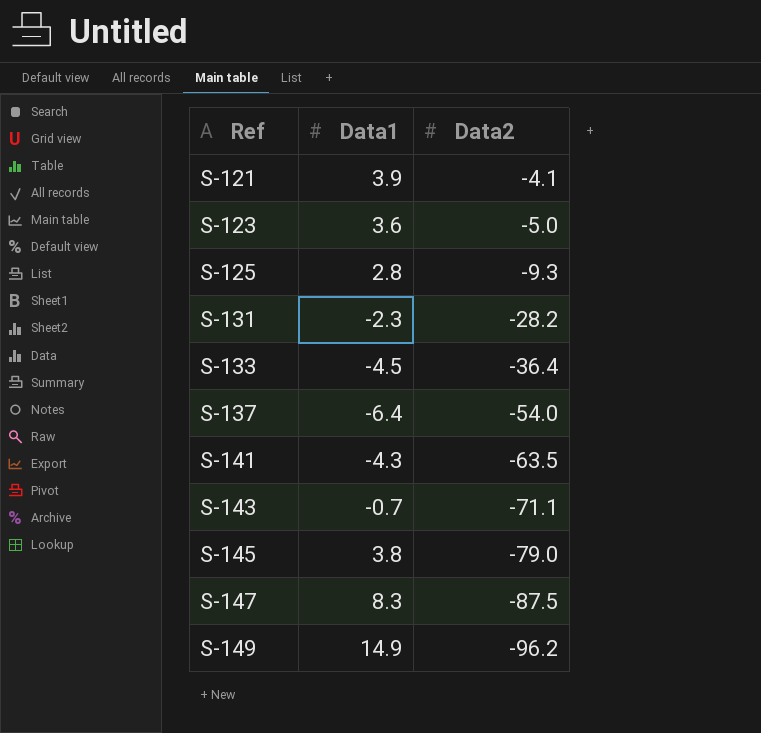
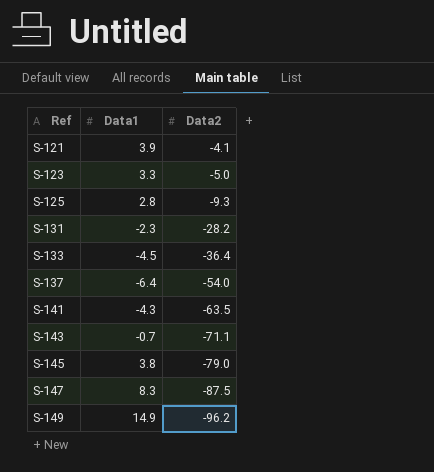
S-123 | Data1: 3.6 -> 3.3

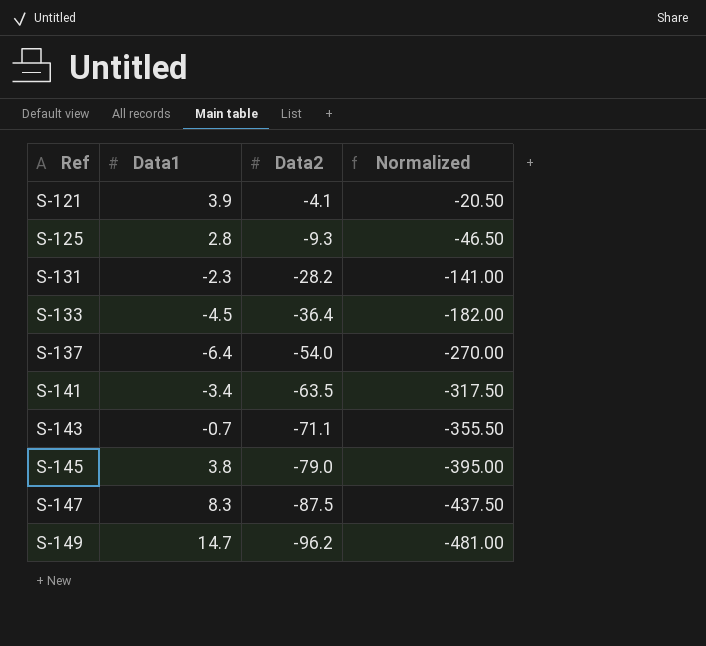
column Normalized | formula: none -> [Data2] * 5
row S-123: 3.3 | -5.0 -> none
S-141 | Data1: -4.3 -> -3.4
S-149 | Data1: 14.9 -> 14.7

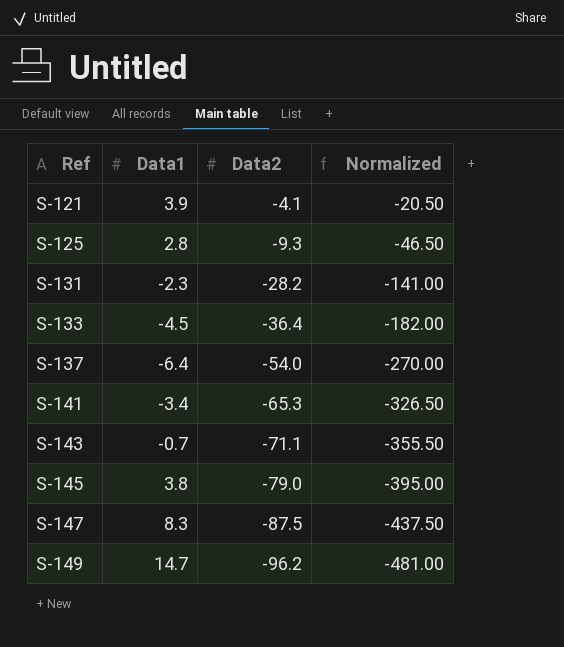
S-141 | Data2: -63.5 -> -65.3
S-141 | Normalized: -317.50 -> -326.50

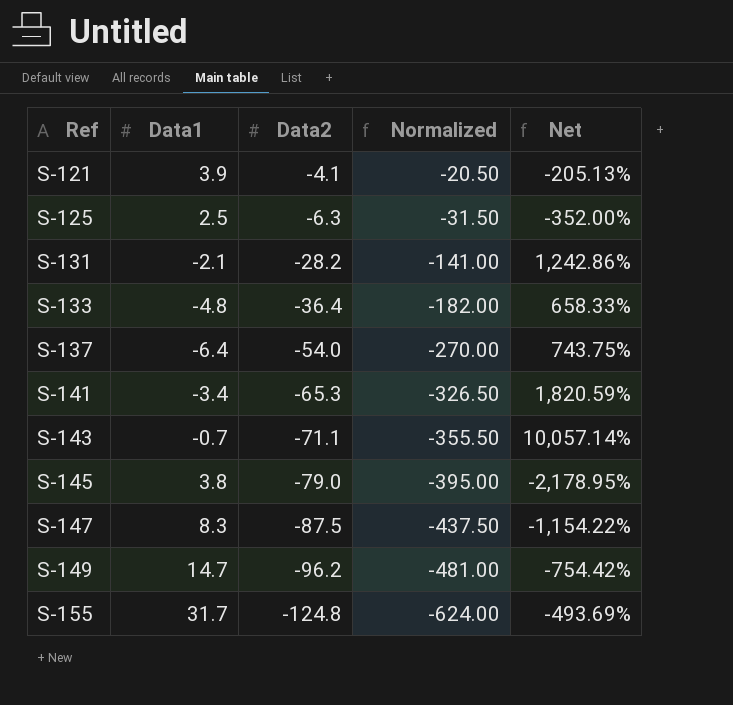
column Net | formula: none -> ([Data2] - [Data1]) / [Data1]
S-125 | Data1: 2.8 -> 2.5
S-125 | Data2: -9.3 -> -6.3
S-125 | Normalized: -46.50 -> -31.50
S-131 | Data1: -2.3 -> -2.1
S-133 | Data1: -4.5 -> -4.8
row S-155: none -> 31.7 | -124.8 | -624.00 | -493.69%

